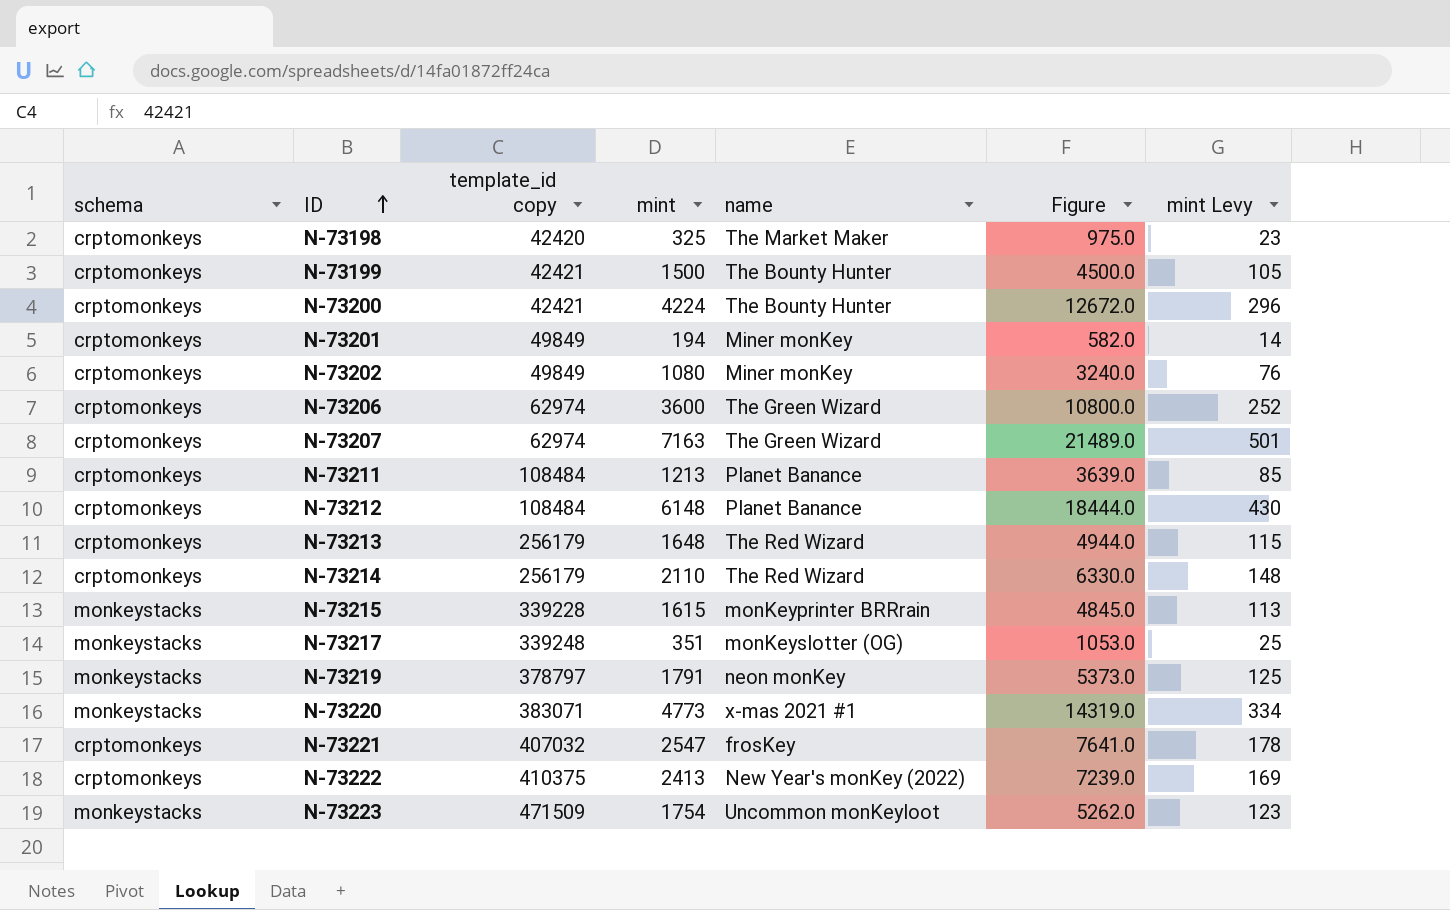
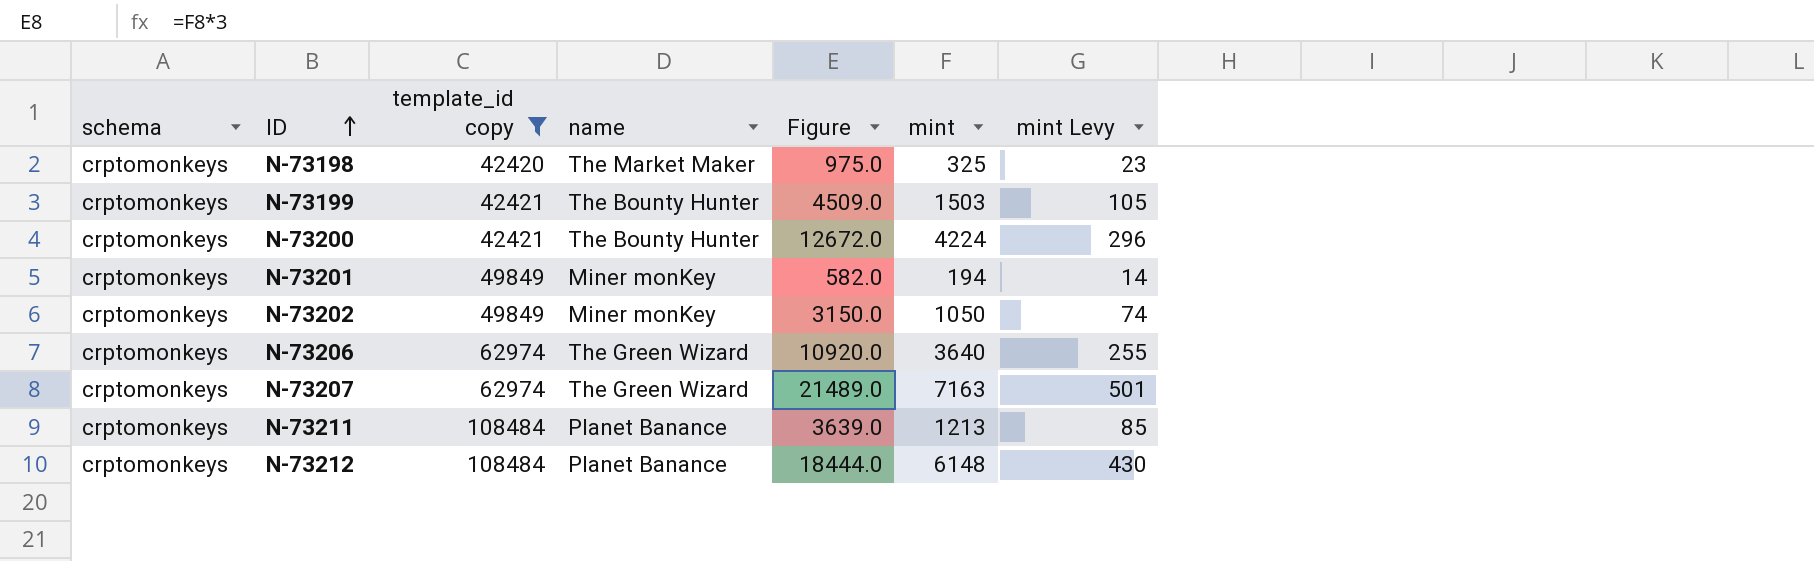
filter: none -> template_id copy <= 108484
column mint | position: 4 -> 6
N-73199 | Figure: 4500.0 -> 4509.0
N-73199 | mint: 1500 -> 1503
N-73202 | Figure: 3240.0 -> 3150.0
N-73202 | mint: 1080 -> 1050
N-73202 | mint Levy: 76 -> 74
N-73206 | Figure: 10800.0 -> 10920.0
N-73206 | mint: 3600 -> 3640
N-73206 | mint Levy: 252 -> 255

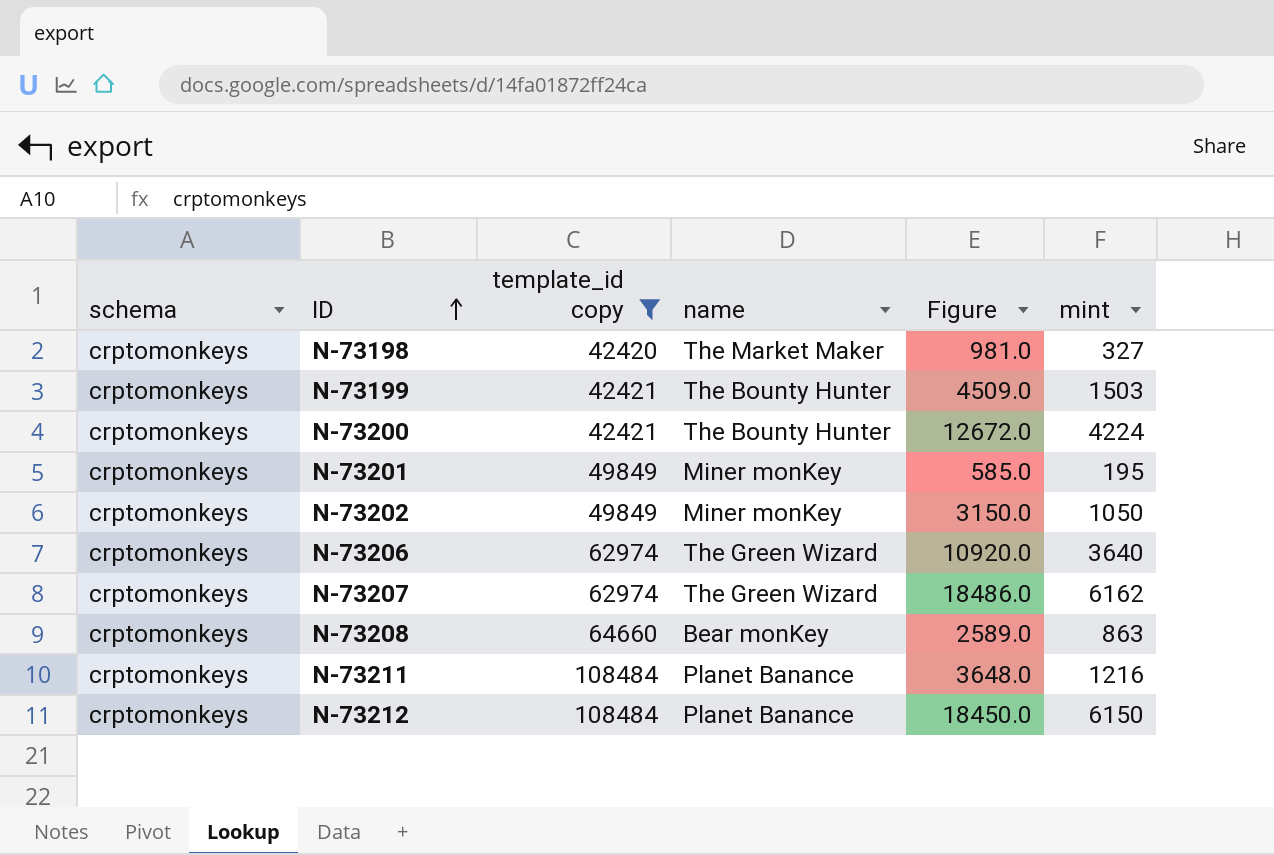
column mint Levy | formula: [mint] * 0.07 -> none
N-73198 | Figure: 975.0 -> 981.0
N-73198 | mint: 325 -> 327
N-73201 | Figure: 582.0 -> 585.0
N-73201 | mint: 194 -> 195
N-73207 | Figure: 21489.0 -> 18486.0
N-73207 | mint: 7163 -> 6162
row N-73208: none -> crptomonkeys | 64660 | Bear monKey | 2589.0 | 863
N-73211 | Figure: 3639.0 -> 3648.0
N-73211 | mint: 1213 -> 1216
N-73212 | Figure: 18444.0 -> 18450.0
N-73212 | mint: 6148 -> 6150

